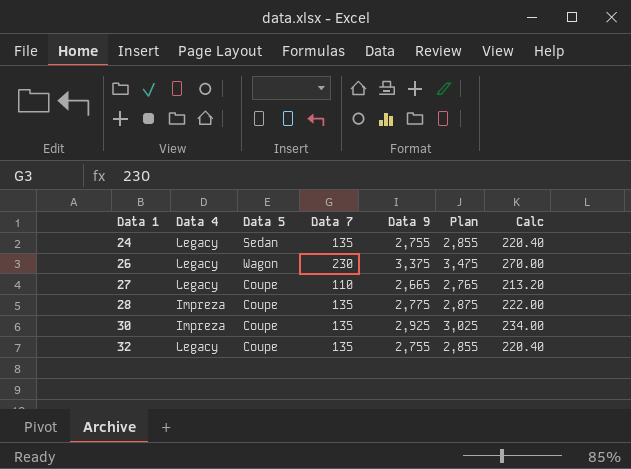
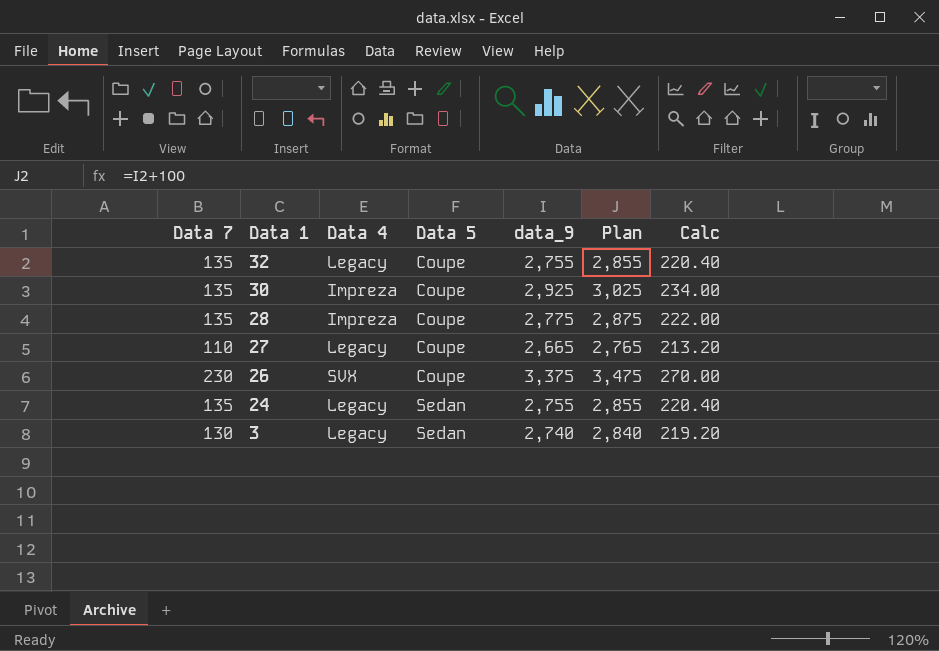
row order: Data 1 ascending -> Data 1 descending
column Data 7 | position: 4 -> 1
column name: Data 9 -> data_9
26 | Data 4: Legacy -> SVX
26 | Data 5: Wagon -> Coupe
row 3: none -> 130 | Legacy | Sedan | 2,740 | 2,840 | 219.20

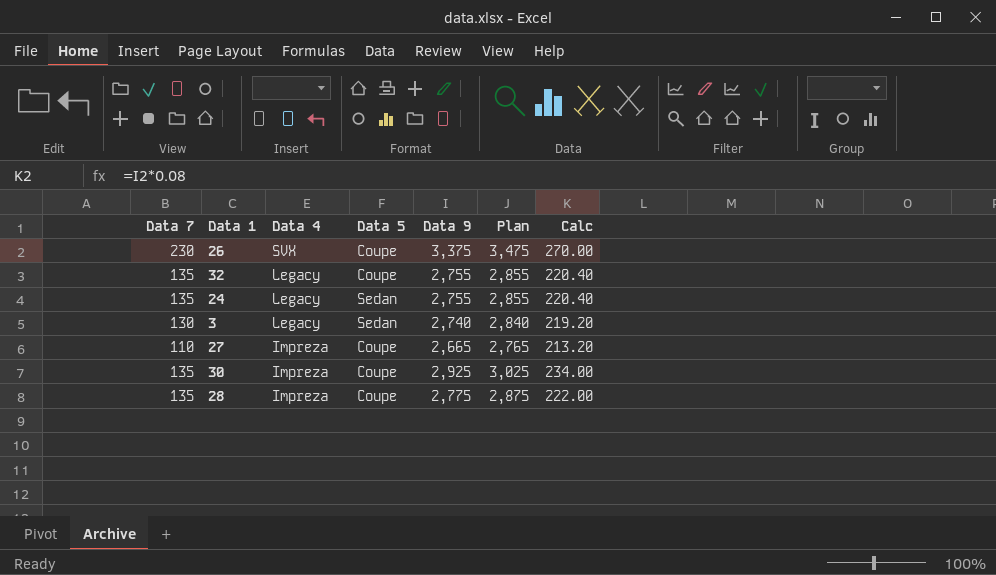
row order: Data 1 descending -> Data 4 descending
column name: data_9 -> Data 9
27 | Data 4: Legacy -> Impreza

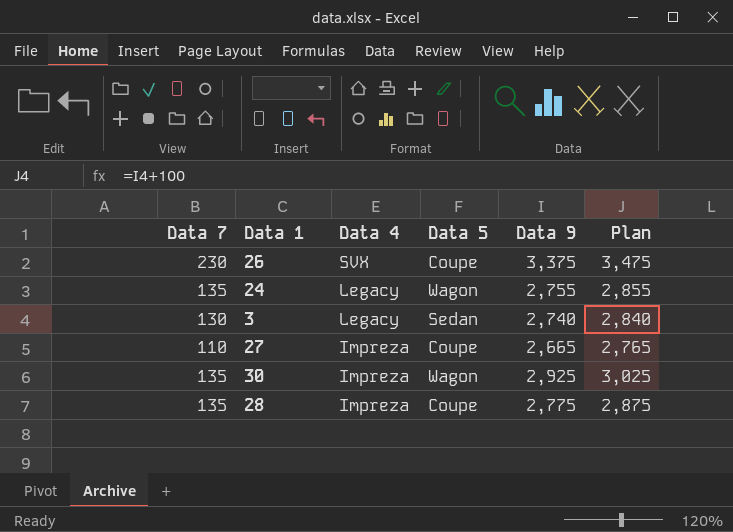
column Calc | formula: [Data 9] * 0.08 -> none
row 32: 135 | Legacy | Coupe | 2,755 | 2,855 | 220.40 -> none
24 | Data 5: Sedan -> Wagon
30 | Data 5: Coupe -> Wagon

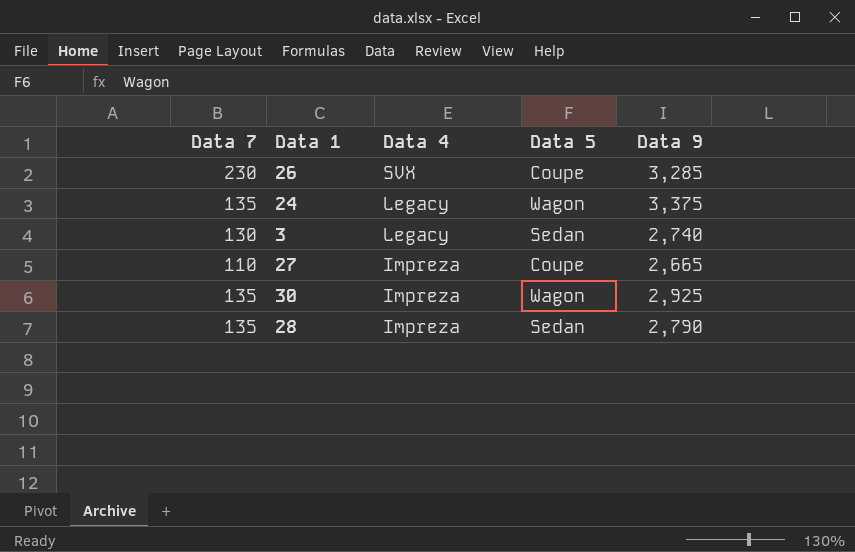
column Plan | formula: [Data 9] + 100 -> none
26 | Data 9: 3,375 -> 3,285
24 | Data 9: 2,755 -> 3,375
28 | Data 5: Coupe -> Sedan
28 | Data 9: 2,775 -> 2,790

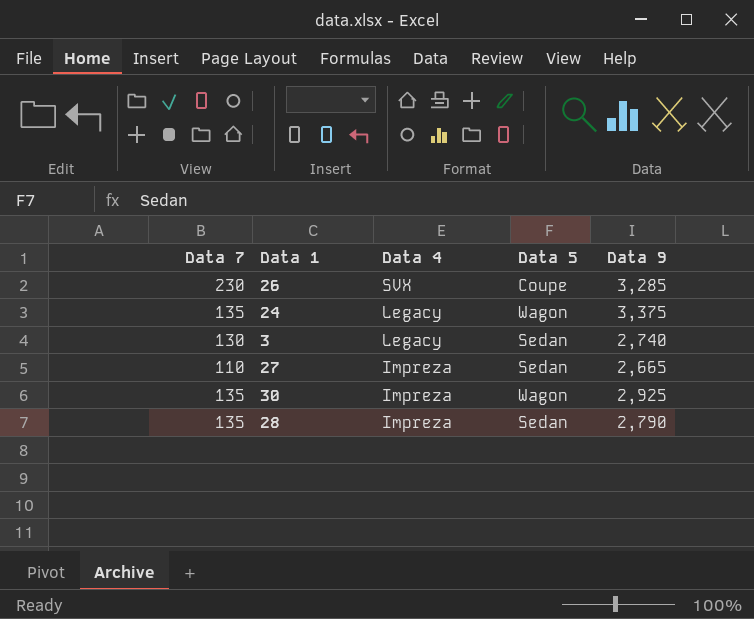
27 | Data 5: Coupe -> Sedan

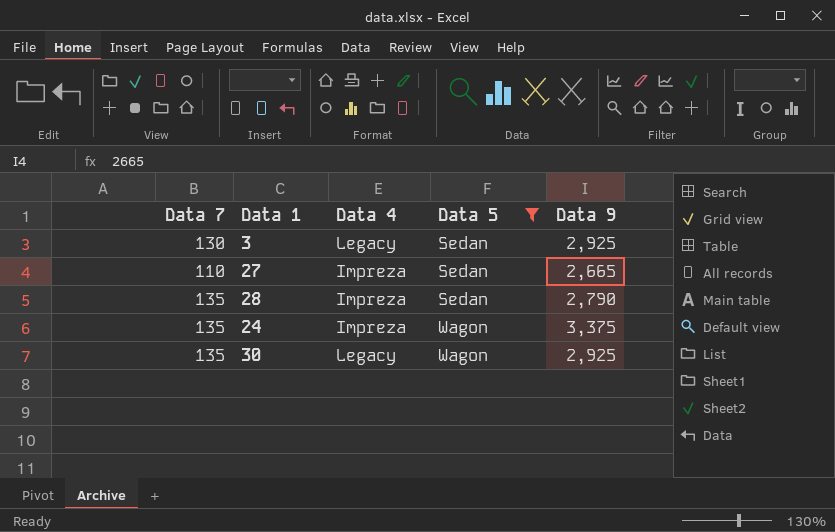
filter: none -> Data 5 != Coupe
row order: Data 4 descending -> Data 5 ascending
3 | Data 9: 2,740 -> 2,925
24 | Data 4: Legacy -> Impreza
30 | Data 4: Impreza -> Legacy

